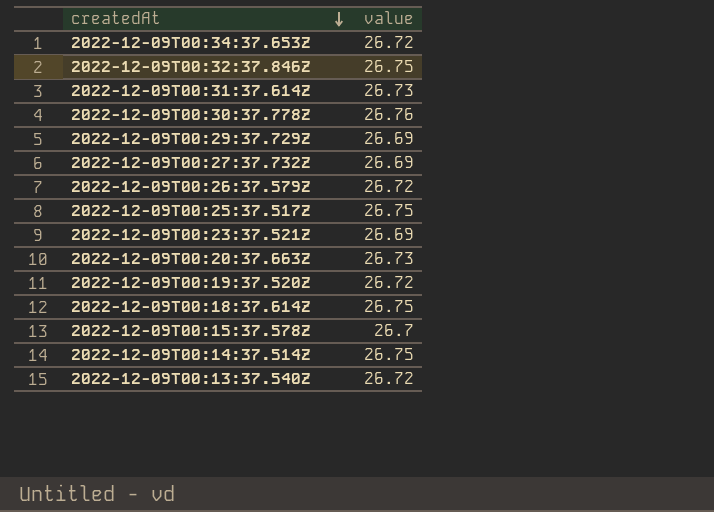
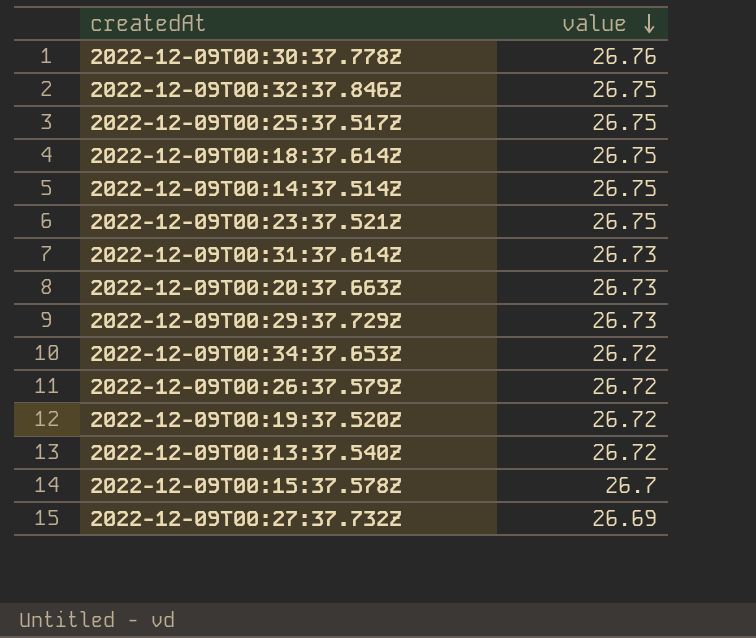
row order: createdAt descending -> value descending
2022-12-09T00:23:37.521Z | value: 26.69 -> 26.75
2022-12-09T00:29:37.729Z | value: 26.69 -> 26.73

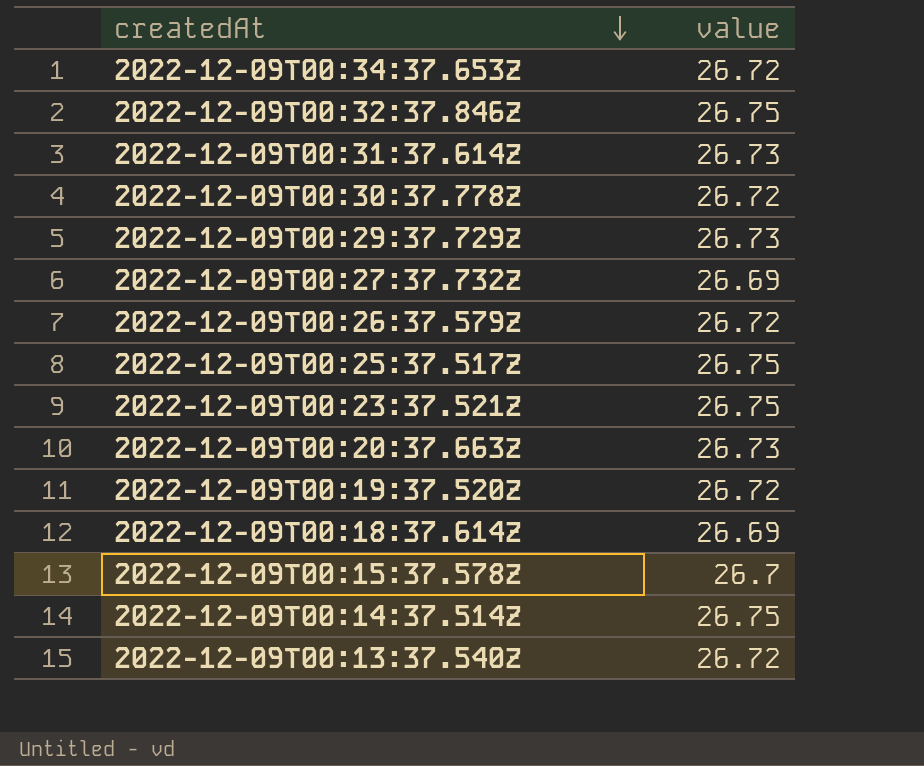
row order: value descending -> createdAt descending
2022-12-09T00:30:37.778Z | value: 26.76 -> 26.72
2022-12-09T00:18:37.614Z | value: 26.75 -> 26.69

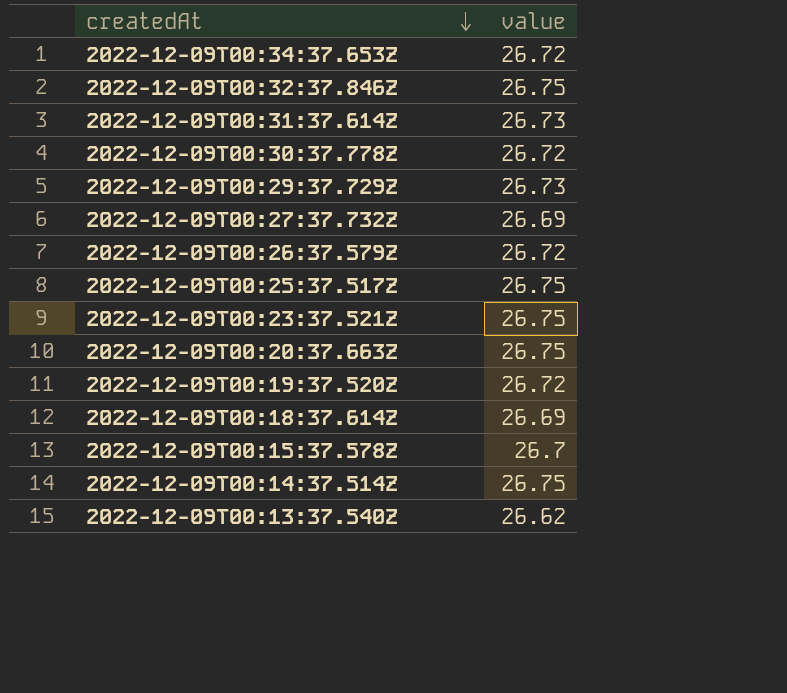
2022-12-09T00:20:37.663Z | value: 26.73 -> 26.75
2022-12-09T00:13:37.540Z | value: 26.72 -> 26.62

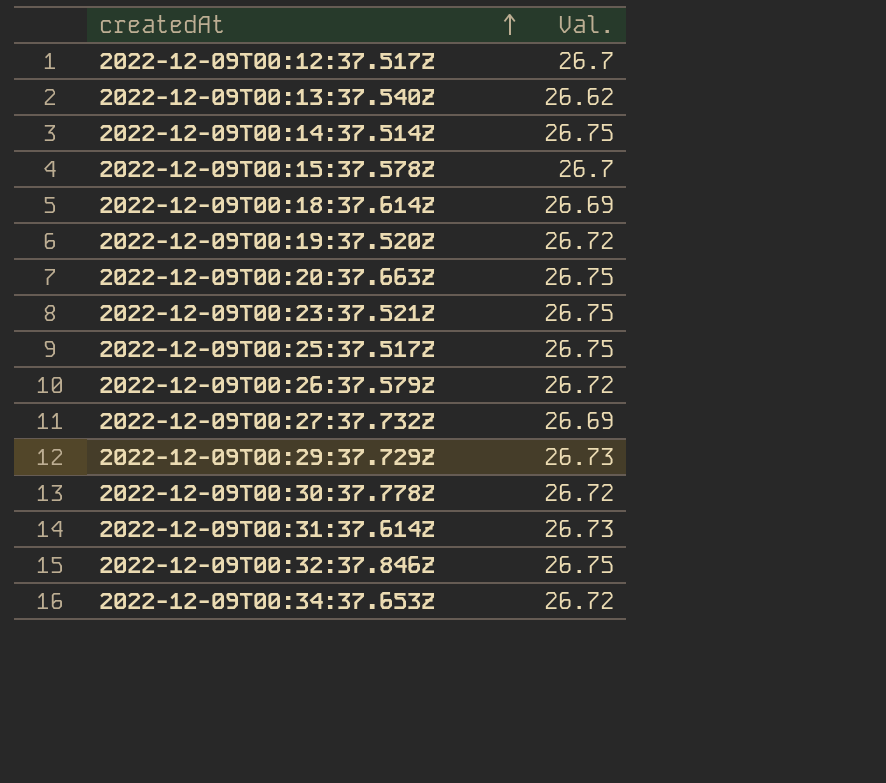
row order: createdAt descending -> createdAt ascending
column name: value -> Val.
row 2022-12-09T00:12:37.517Z: none -> 26.7

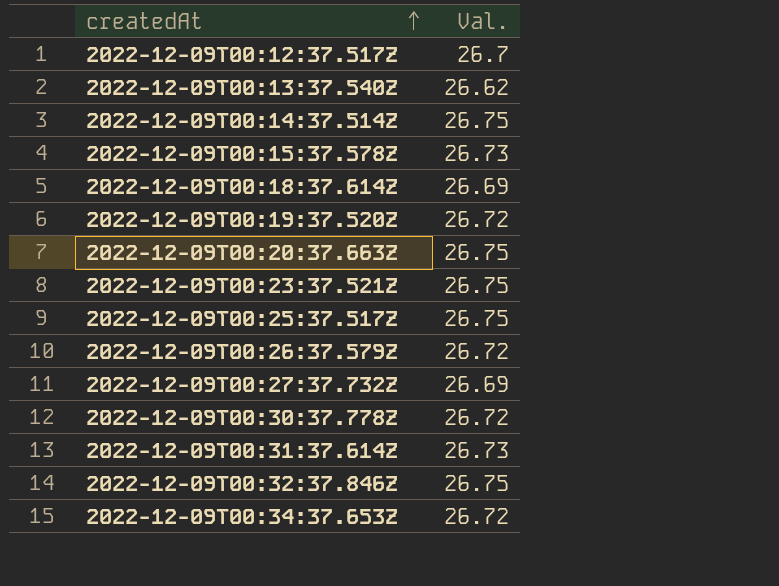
row 2022-12-09T00:29:37.729Z: 26.73 -> none
2022-12-09T00:15:37.578Z | Val.: 26.7 -> 26.73

